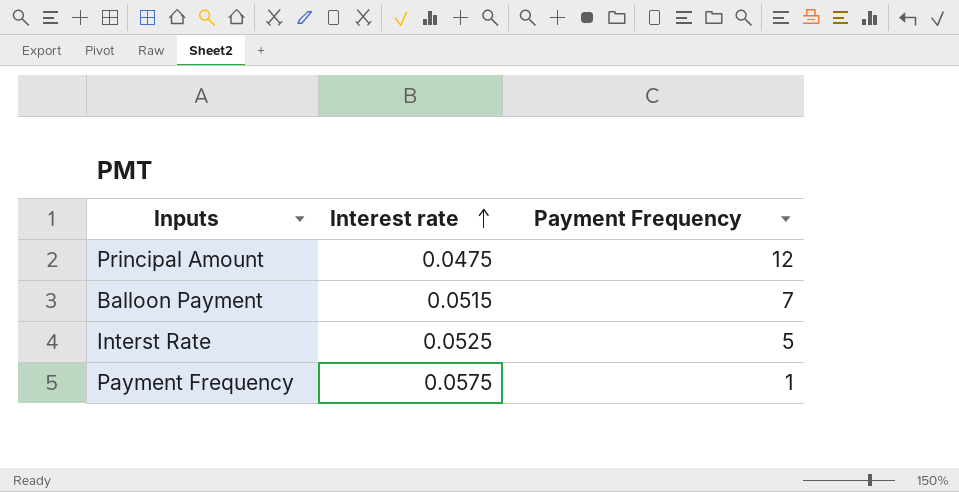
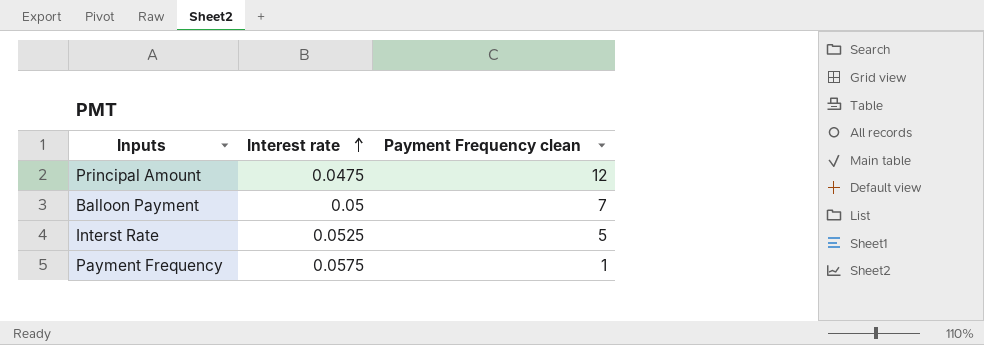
column name: Payment Frequency -> Payment Frequency clean
Balloon Payment | Interest rate: 0.0515 -> 0.05

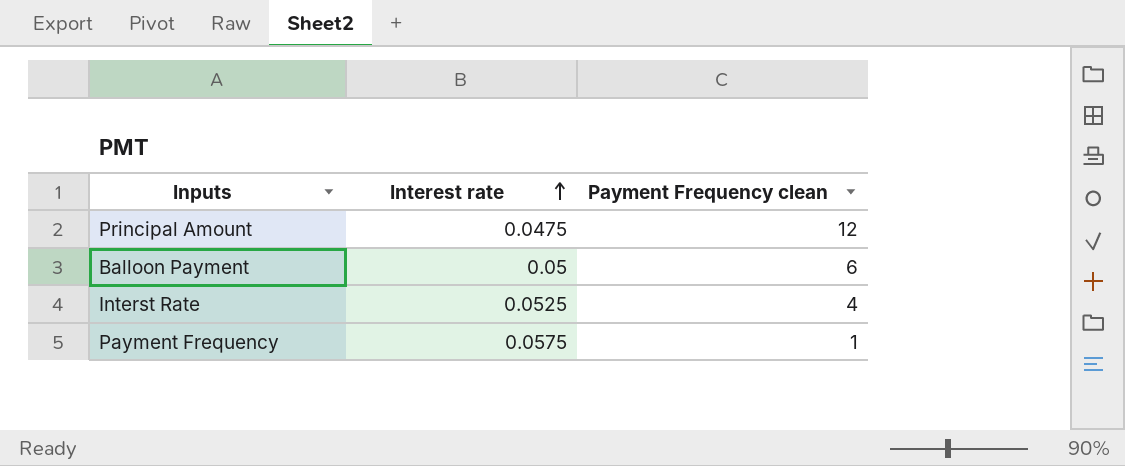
Balloon Payment | Payment Frequency clean: 7 -> 6
Interst Rate | Payment Frequency clean: 5 -> 4

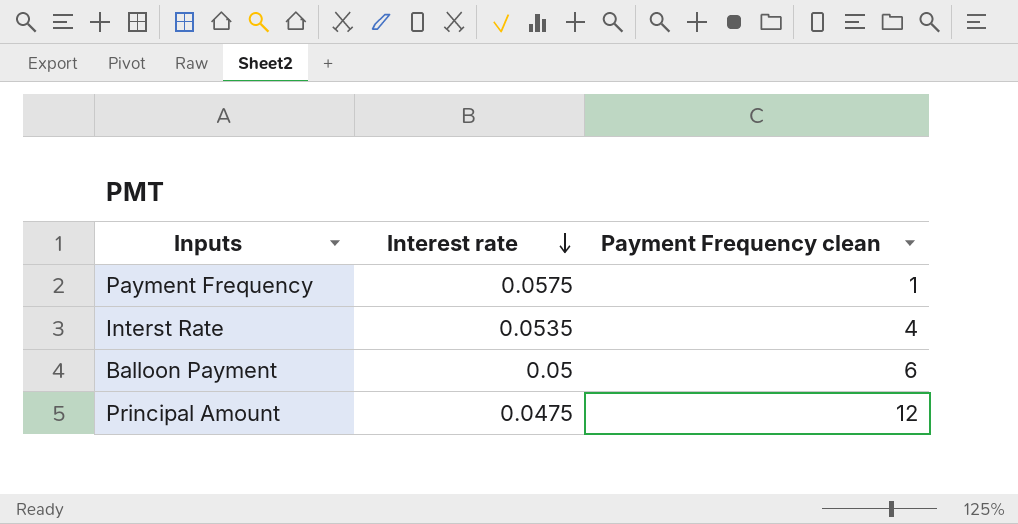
row order: Interest rate ascending -> Interest rate descending
Interst Rate | Interest rate: 0.0525 -> 0.0535

